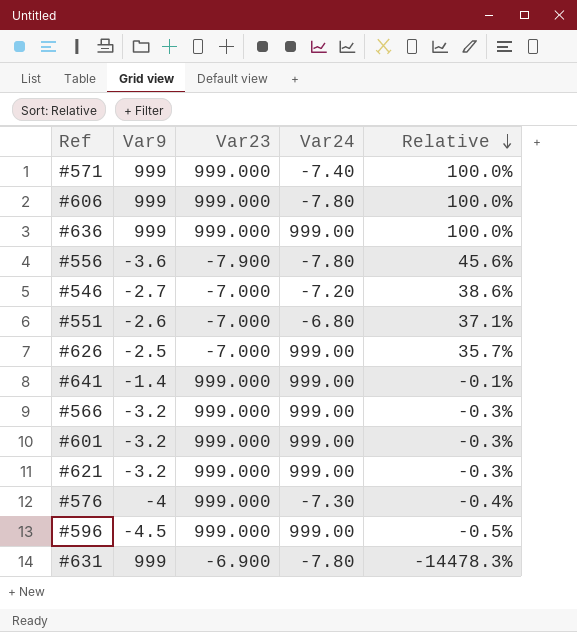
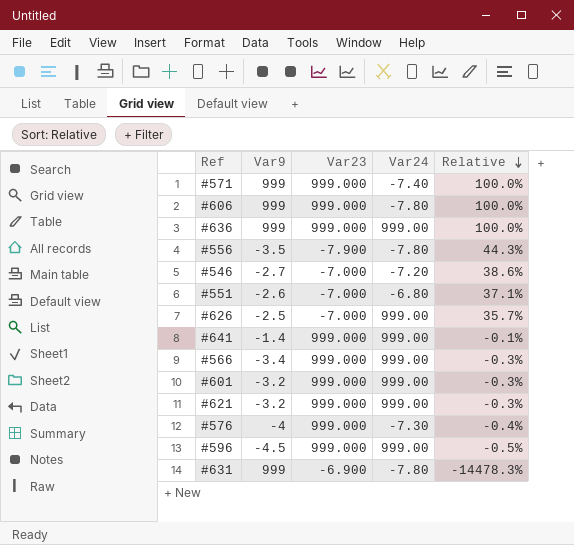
#556 | Var9: -3.6 -> -3.5
#556 | Relative: 45.6% -> 44.3%
#566 | Var9: -3.2 -> -3.4

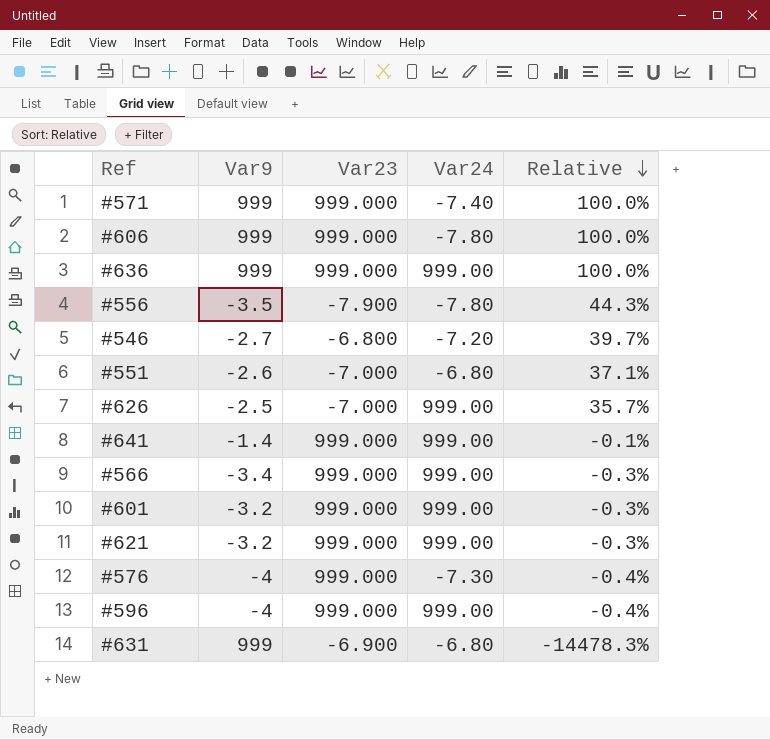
#546 | Var23: -7.000 -> -6.800
#546 | Relative: 38.6% -> 39.7%
#596 | Var9: -4.5 -> -4
#596 | Relative: -0.5% -> -0.4%
#631 | Var24: -7.80 -> -6.80

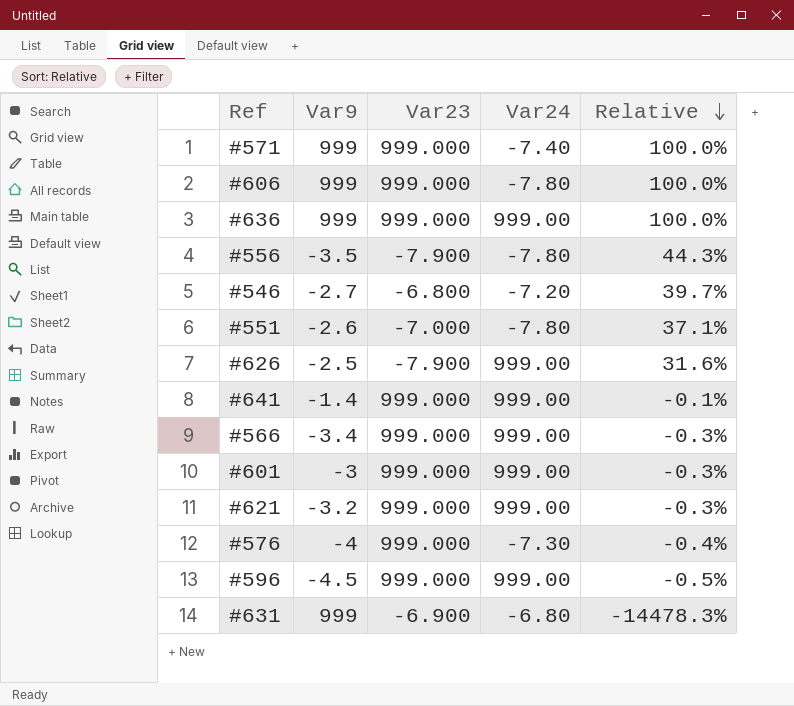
#551 | Var24: -6.80 -> -7.80
#626 | Var23: -7.000 -> -7.900
#626 | Relative: 35.7% -> 31.6%
#601 | Var9: -3.2 -> -3
#596 | Var9: -4 -> -4.5
#596 | Relative: -0.4% -> -0.5%

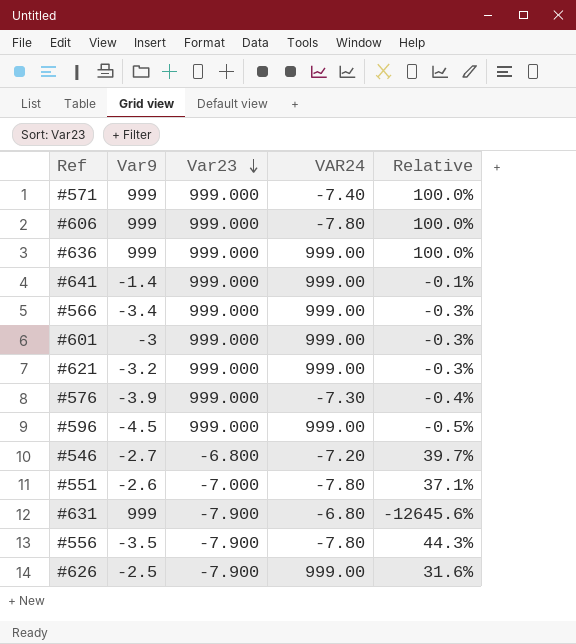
row order: Relative descending -> Var23 descending
column name: Var24 -> VAR24
#576 | Var9: -4 -> -3.9
#631 | Var23: -6.900 -> -7.900
#631 | Relative: -14478.3% -> -12645.6%

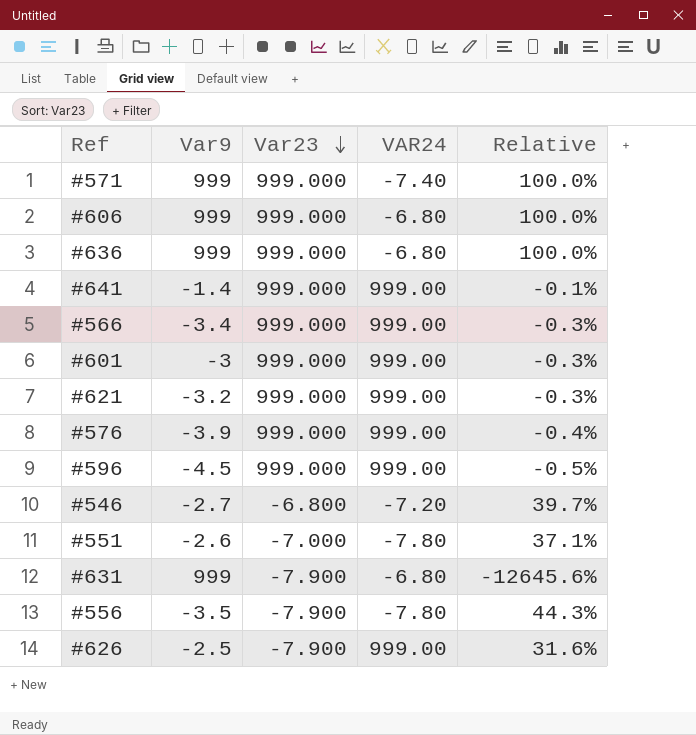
#606 | VAR24: -7.80 -> -6.80
#636 | VAR24: 999.00 -> -6.80
#576 | VAR24: -7.30 -> 999.00

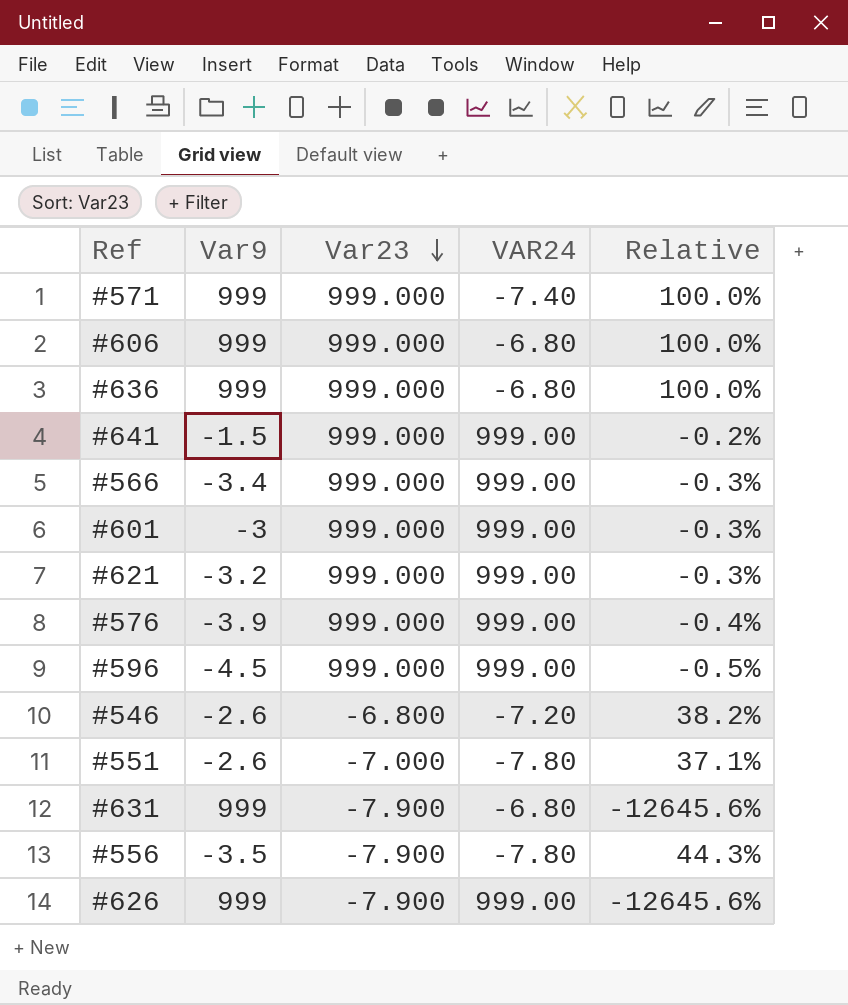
#641 | Var9: -1.4 -> -1.5
#641 | Relative: -0.1% -> -0.2%
#546 | Var9: -2.7 -> -2.6
#546 | Relative: 39.7% -> 38.2%
#626 | Var9: -2.5 -> 999
#626 | Relative: 31.6% -> -12645.6%

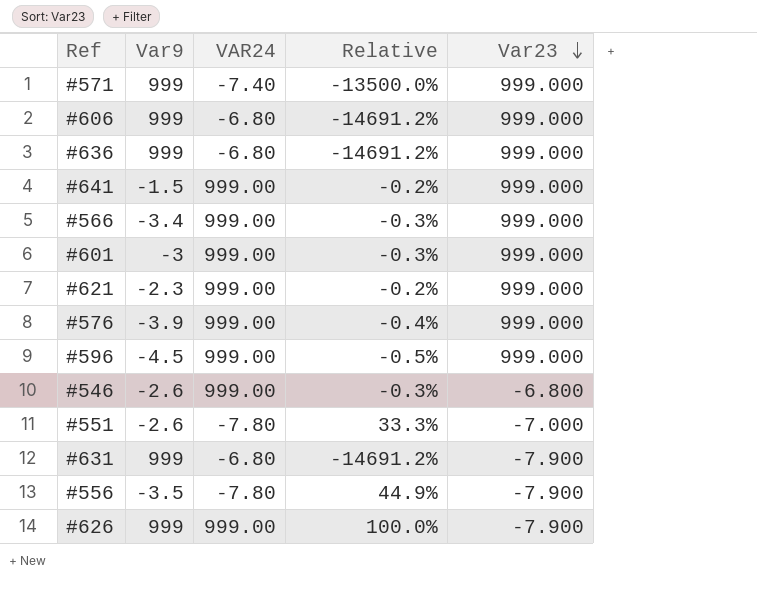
column Relative | formula: [Var9] / [Var23] -> [Var9] / [VAR24]
column Var23 | position: 3 -> 5
#621 | Var9: -3.2 -> -2.3
#546 | VAR24: -7.20 -> 999.00

